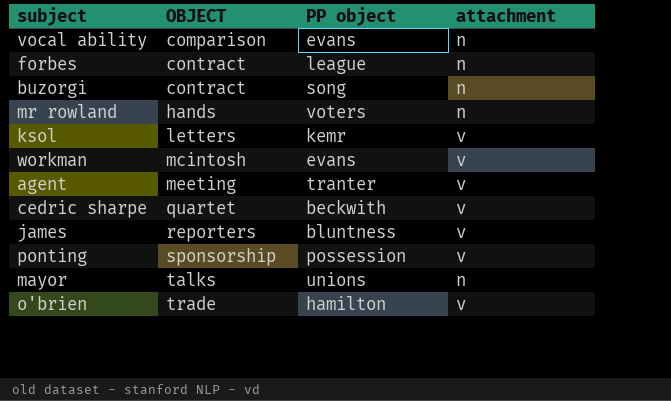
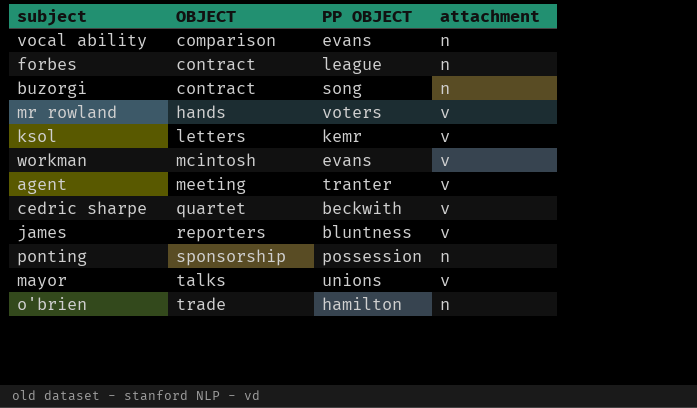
column name: PP object -> PP OBJECT
mr rowland | attachment: n -> v
ponting | attachment: v -> n
mayor | attachment: n -> v
o'brien | attachment: v -> n

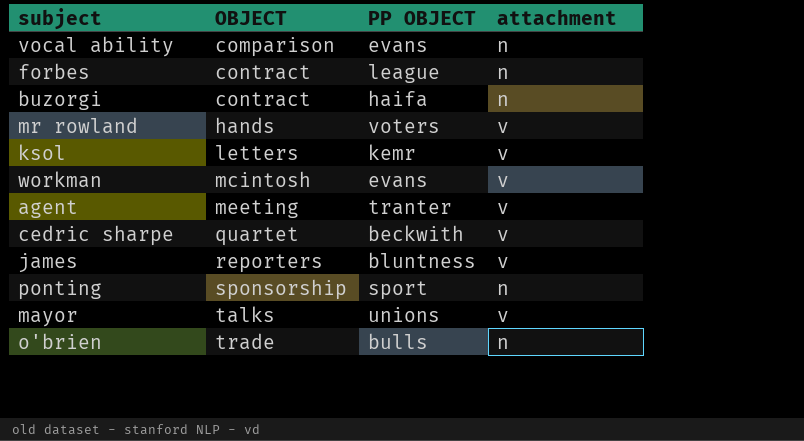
buzorgi | PP OBJECT: song -> haifa
ponting | PP OBJECT: possession -> sport
o'brien | PP OBJECT: hamilton -> bulls

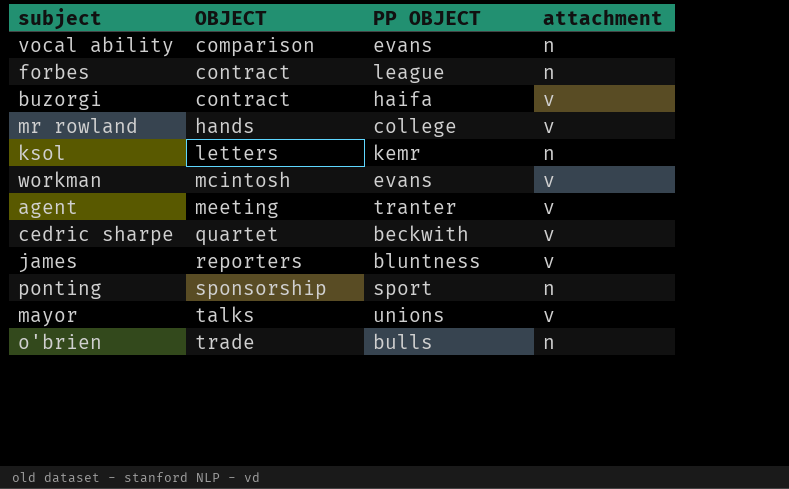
buzorgi | attachment: n -> v
mr rowland | PP OBJECT: voters -> college
ksol | attachment: v -> n

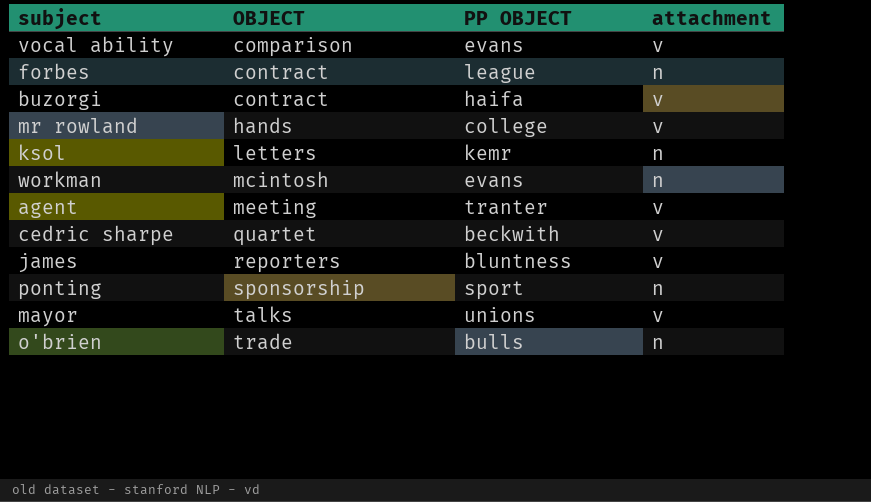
vocal ability | attachment: n -> v
workman | attachment: v -> n

